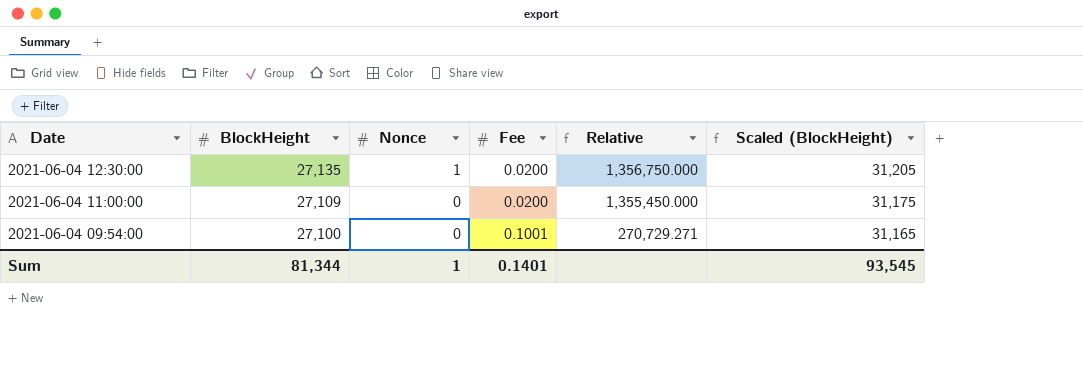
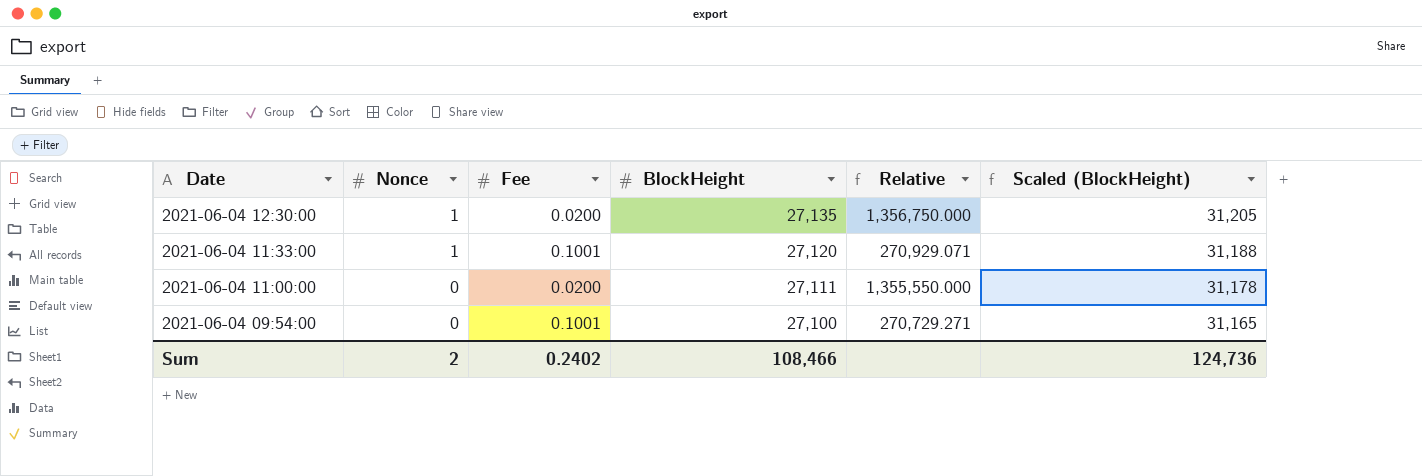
column BlockHeight | position: 2 -> 4
row 2021-06-04 11:33:00: none -> 1 | 0.1001 | 27,120 | 270,929.071 | 31,188
2021-06-04 11:00:00 | BlockHeight: 27,109 -> 27,111
2021-06-04 11:00:00 | Relative: 1,355,450.000 -> 1,355,550.000
2021-06-04 11:00:00 | Scaled (BlockHeight): 31,175 -> 31,178
Sum | Nonce: 1 -> 2
Sum | Fee: 0.1401 -> 0.2402
Sum | BlockHeight: 81,344 -> 108,466
Sum | Scaled (BlockHeight): 93,545 -> 124,736

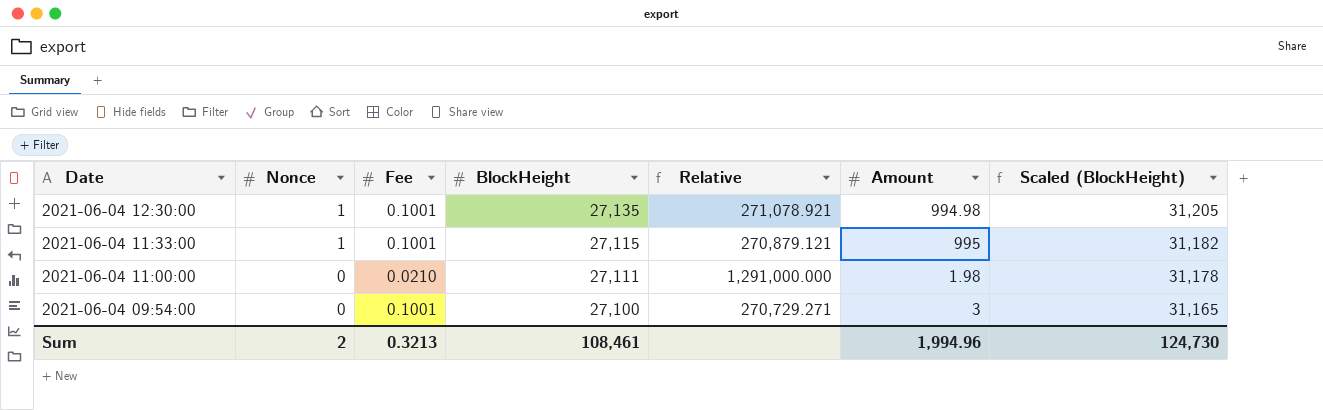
column Amount | position: none -> 6
2021-06-04 12:30:00 | Fee: 0.0200 -> 0.1001
2021-06-04 12:30:00 | Relative: 1,356,750.000 -> 271,078.921
2021-06-04 11:33:00 | BlockHeight: 27,120 -> 27,115
2021-06-04 11:33:00 | Relative: 270,929.071 -> 270,879.121
2021-06-04 11:33:00 | Scaled (BlockHeight): 31,188 -> 31,182
2021-06-04 11:00:00 | Fee: 0.0200 -> 0.0210
2021-06-04 11:00:00 | Relative: 1,355,550.000 -> 1,291,000.000
Sum | Fee: 0.2402 -> 0.3213
Sum | BlockHeight: 108,466 -> 108,461
Sum | Scaled (BlockHeight): 124,736 -> 124,730

